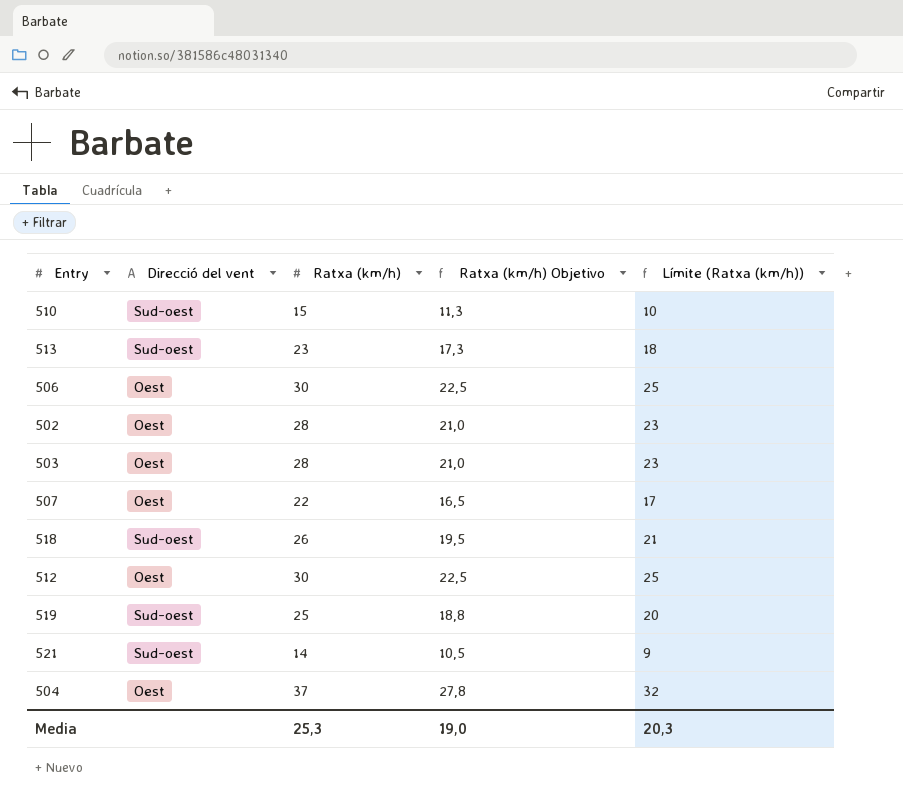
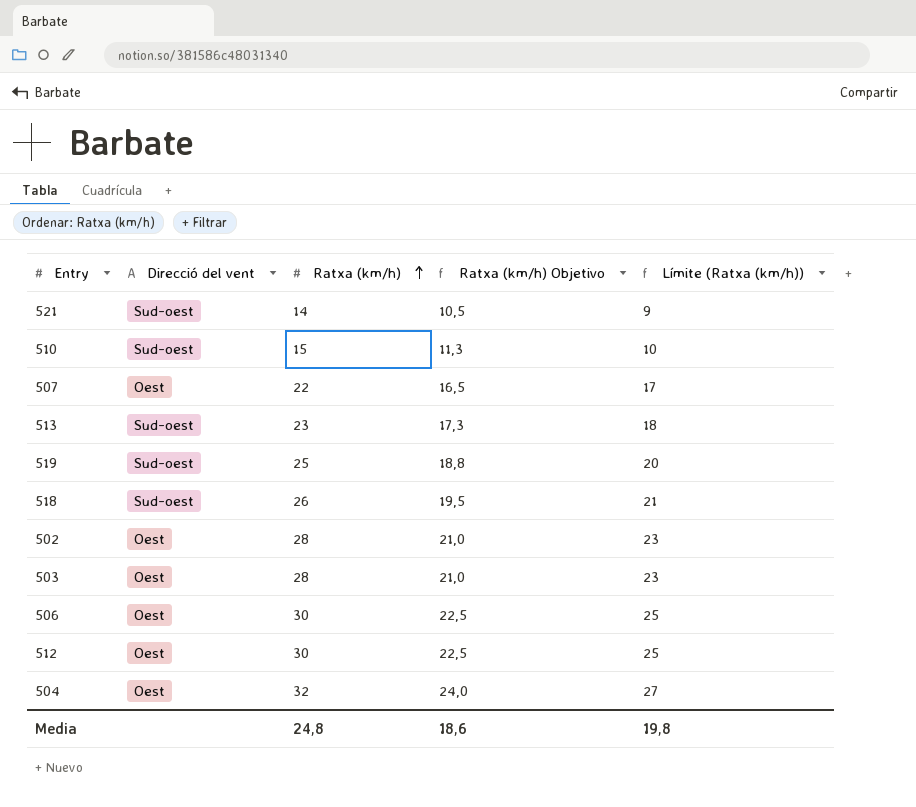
row order: none -> Ratxa (km/h) ascending
504 | Ratxa (km/h): 37 -> 32
504 | Ratxa (km/h) Objetivo: 27,8 -> 24,0
504 | Límite (Ratxa (km/h)): 32 -> 27
Media | Ratxa (km/h): 25,3 -> 24,8
Media | Ratxa (km/h) Objetivo: 19,0 -> 18,6
Media | Límite (Ratxa (km/h)): 20,3 -> 19,8

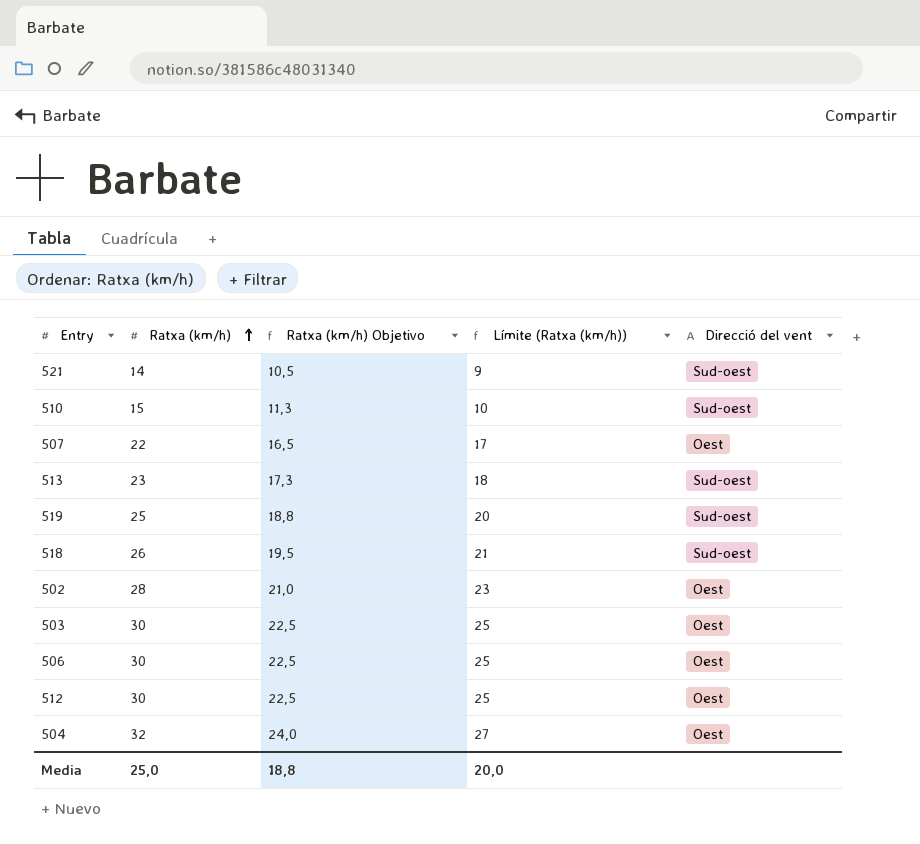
column Direcció del vent | position: 2 -> 5
503 | Ratxa (km/h): 28 -> 30
503 | Ratxa (km/h) Objetivo: 21,0 -> 22,5
503 | Límite (Ratxa (km/h)): 23 -> 25
Media | Ratxa (km/h): 24,8 -> 25,0
Media | Ratxa (km/h) Objetivo: 18,6 -> 18,8
Media | Límite (Ratxa (km/h)): 19,8 -> 20,0

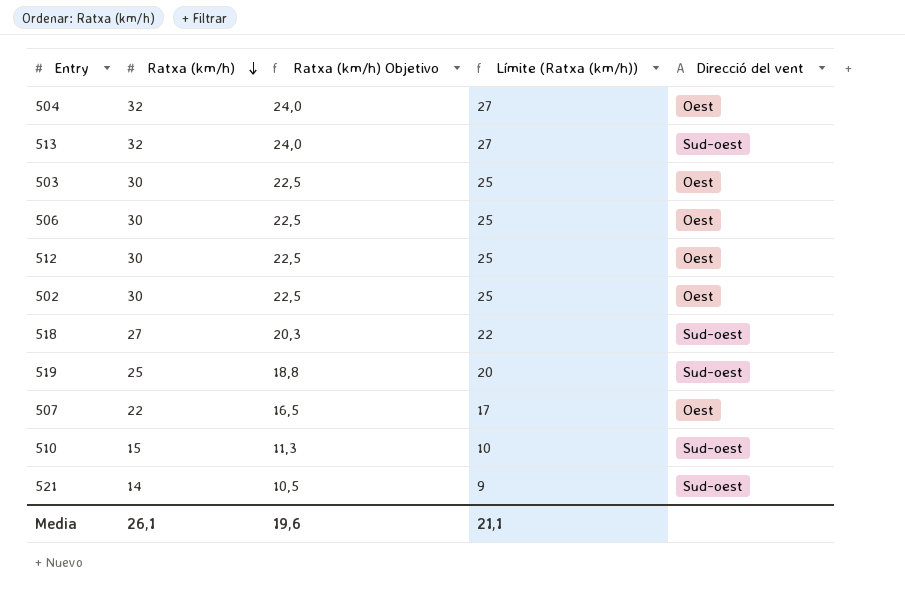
row order: Ratxa (km/h) ascending -> Ratxa (km/h) descending
513 | Ratxa (km/h): 23 -> 32
513 | Ratxa (km/h) Objetivo: 17,3 -> 24,0
513 | Límite (Ratxa (km/h)): 18 -> 27
502 | Ratxa (km/h): 28 -> 30
502 | Ratxa (km/h) Objetivo: 21,0 -> 22,5
502 | Límite (Ratxa (km/h)): 23 -> 25
518 | Ratxa (km/h): 26 -> 27
518 | Ratxa (km/h) Objetivo: 19,5 -> 20,3
518 | Límite (Ratxa (km/h)): 21 -> 22
Media | Ratxa (km/h): 25,0 -> 26,1
Media | Ratxa (km/h) Objetivo: 18,8 -> 19,6
Media | Límite (Ratxa (km/h)): 20,0 -> 21,1

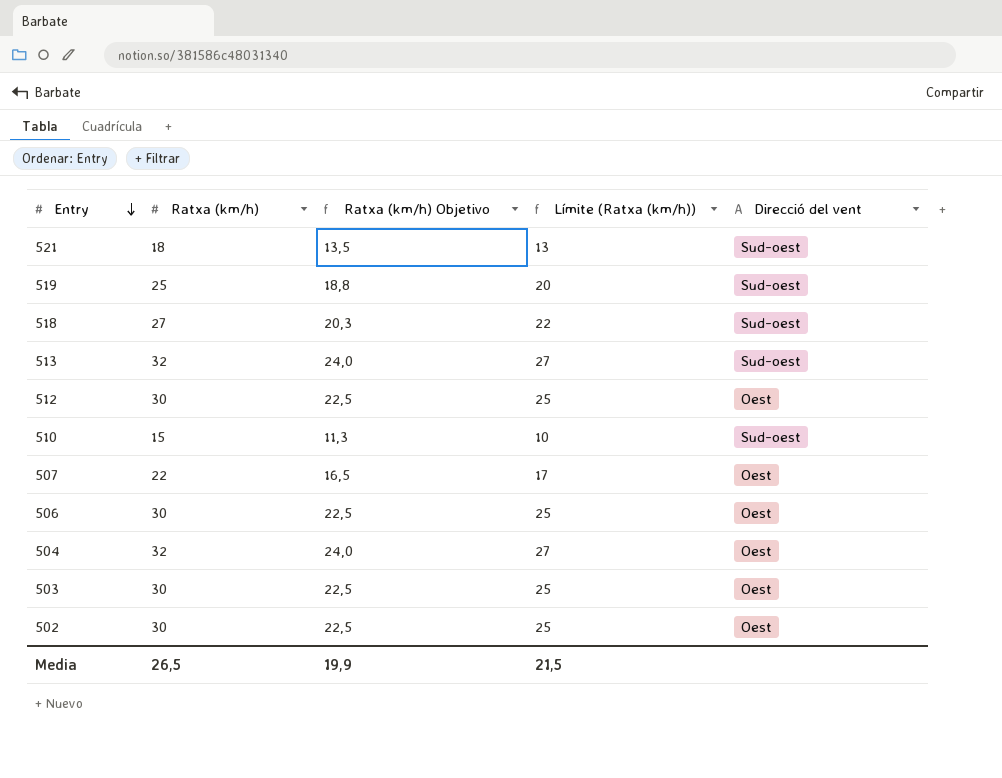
row order: Ratxa (km/h) descending -> Entry descending
521 | Ratxa (km/h): 14 -> 18
521 | Ratxa (km/h) Objetivo: 10,5 -> 13,5
521 | Límite (Ratxa (km/h)): 9 -> 13
Media | Ratxa (km/h): 26,1 -> 26,5
Media | Ratxa (km/h) Objetivo: 19,6 -> 19,9
Media | Límite (Ratxa (km/h)): 21,1 -> 21,5

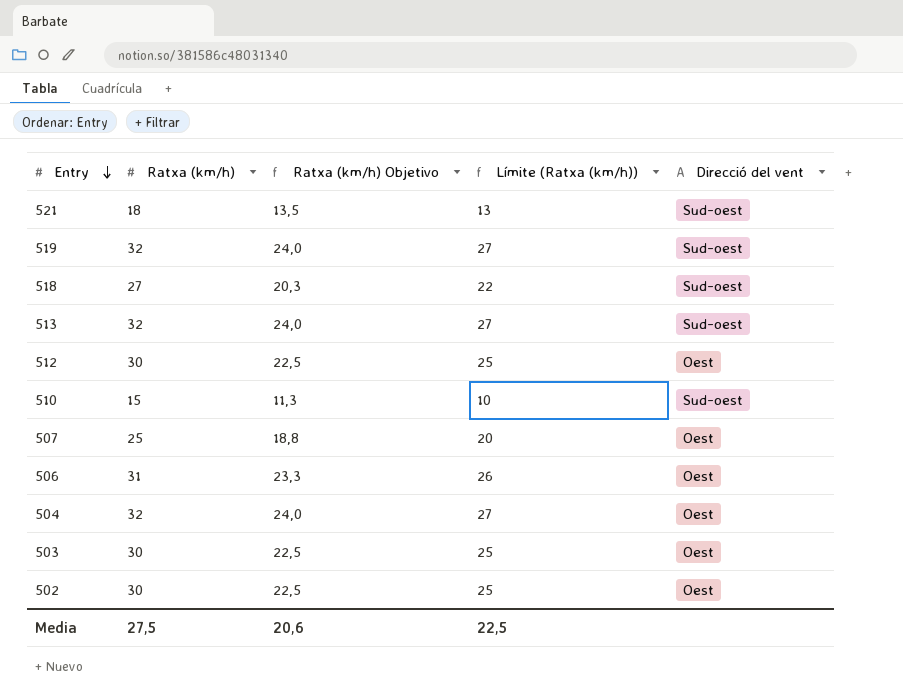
519 | Ratxa (km/h): 25 -> 32
519 | Ratxa (km/h) Objetivo: 18,8 -> 24,0
519 | Límite (Ratxa (km/h)): 20 -> 27
507 | Ratxa (km/h): 22 -> 25
507 | Ratxa (km/h) Objetivo: 16,5 -> 18,8
507 | Límite (Ratxa (km/h)): 17 -> 20
506 | Ratxa (km/h): 30 -> 31
506 | Ratxa (km/h) Objetivo: 22,5 -> 23,3
506 | Límite (Ratxa (km/h)): 25 -> 26
Media | Ratxa (km/h): 26,5 -> 27,5
Media | Ratxa (km/h) Objetivo: 19,9 -> 20,6
Media | Límite (Ratxa (km/h)): 21,5 -> 22,5

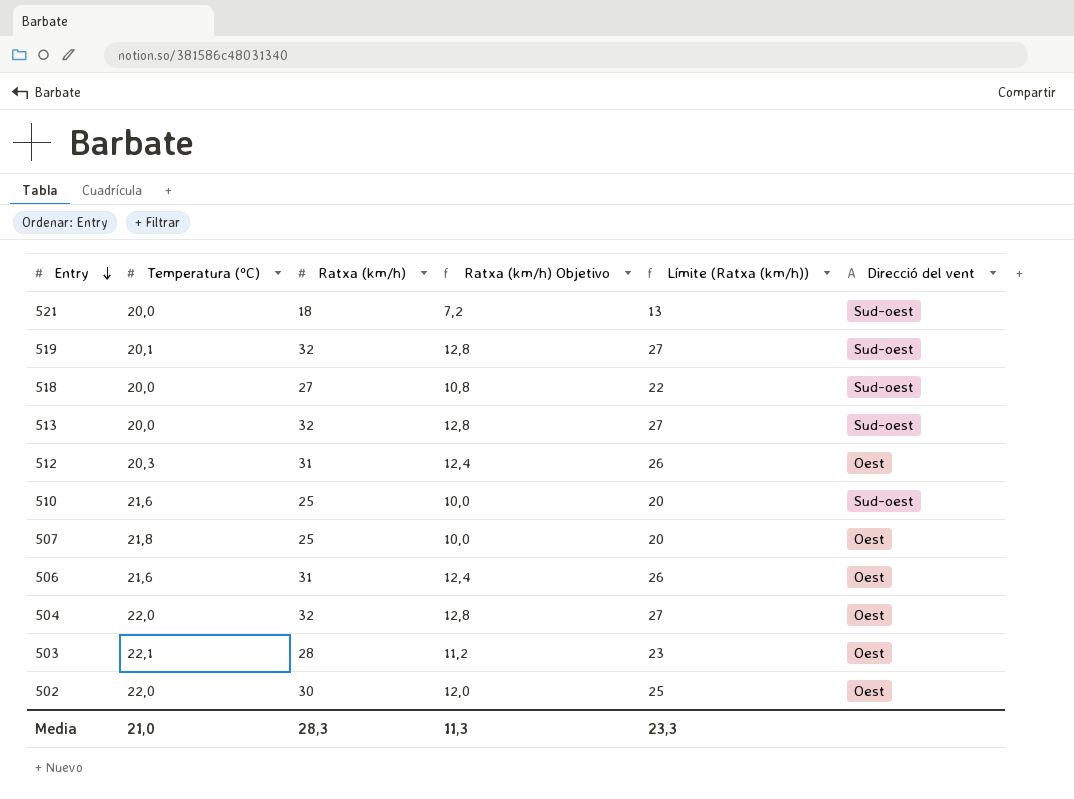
column Temperatura (ºC) | position: none -> 2
column Ratxa (km/h) Objetivo | formula: [Ratxa (km/h)] * 0,75 -> [Ratxa (km/h)] * 0,4
512 | Ratxa (km/h): 30 -> 31
512 | Límite (Ratxa (km/h)): 25 -> 26
510 | Ratxa (km/h): 15 -> 25
510 | Límite (Ratxa (km/h)): 10 -> 20
503 | Ratxa (km/h): 30 -> 28
503 | Límite (Ratxa (km/h)): 25 -> 23
Media | Ratxa (km/h): 27,5 -> 28,3
Media | Ratxa (km/h) Objetivo: 20,6 -> 11,3
Media | Límite (Ratxa (km/h)): 22,5 -> 23,3

